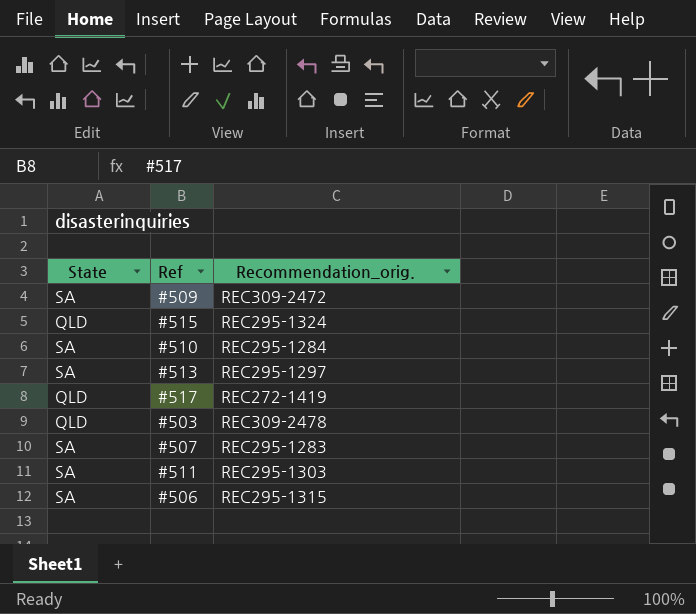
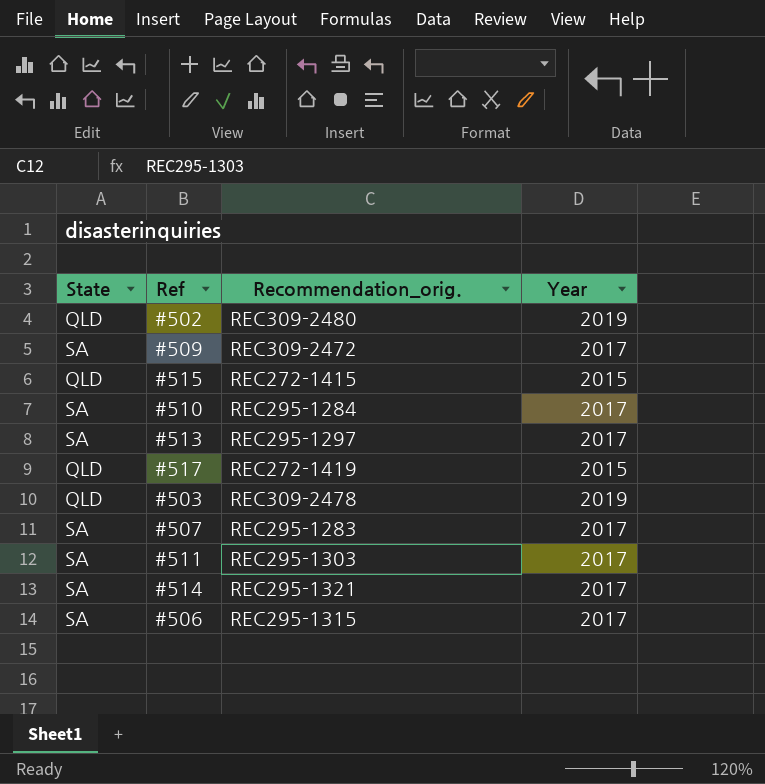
column Year | position: none -> 4
row #502: none -> QLD | REC309-2480 | 2019
#515 | Recommendation_orig.: REC295-1324 -> REC272-1415
row #514: none -> SA | REC295-1321 | 2017

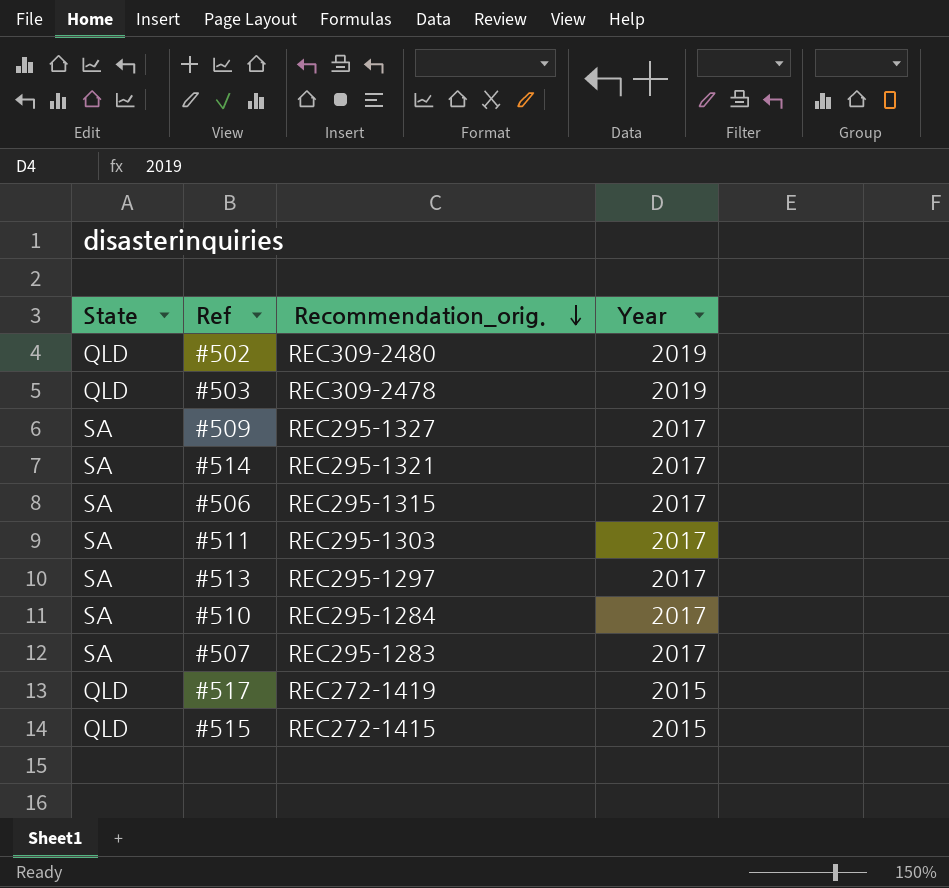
row order: none -> Recommendation_orig. descending
#509 | Recommendation_orig.: REC309-2472 -> REC295-1327

